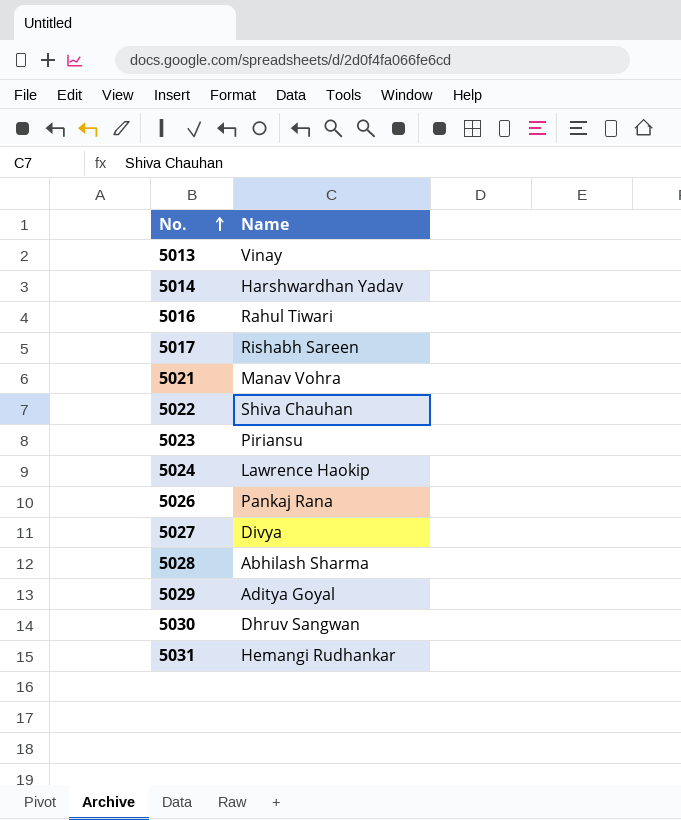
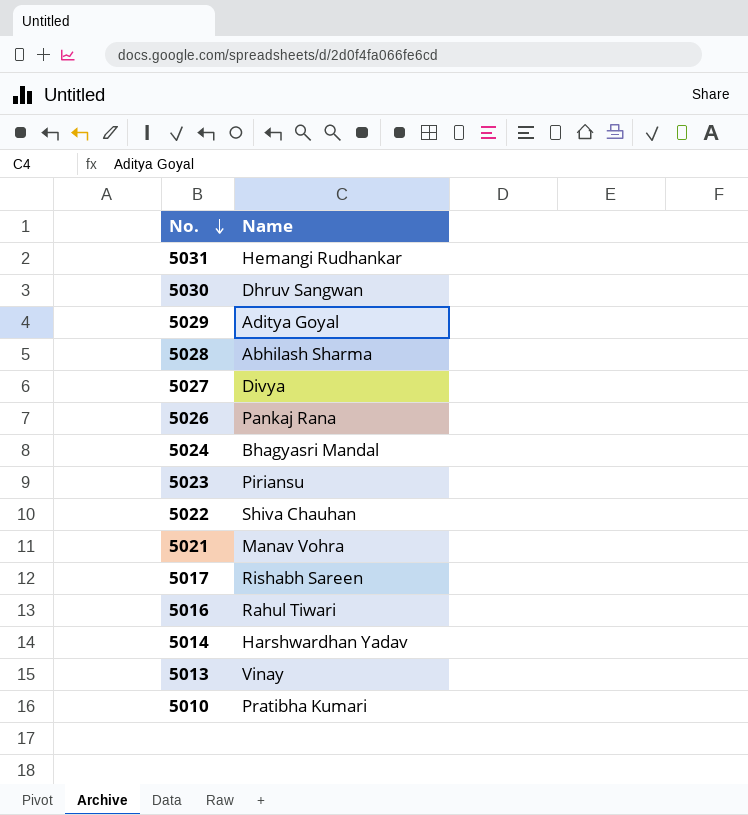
row order: No. ascending -> No. descending
5024 | Name: Lawrence Haokip -> Bhagyasri Mandal
row 5010: none -> Pratibha Kumari

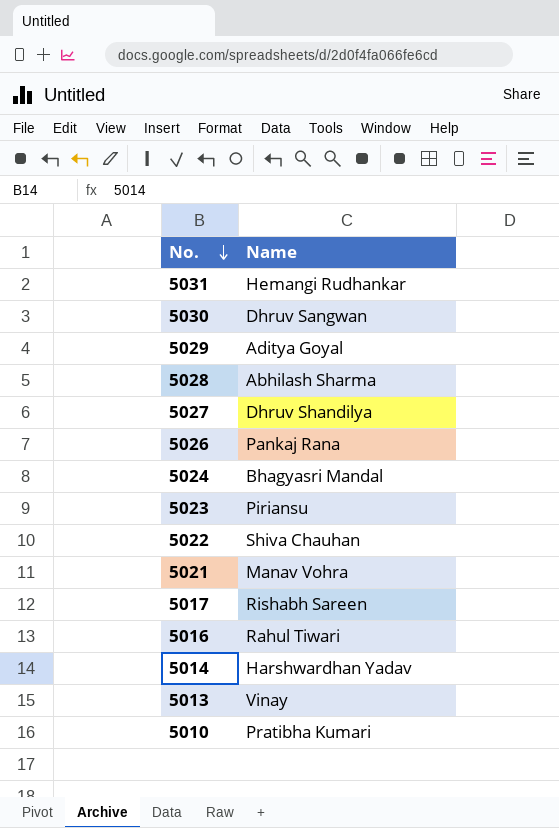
5027 | Name: Divya -> Dhruv Shandilya

